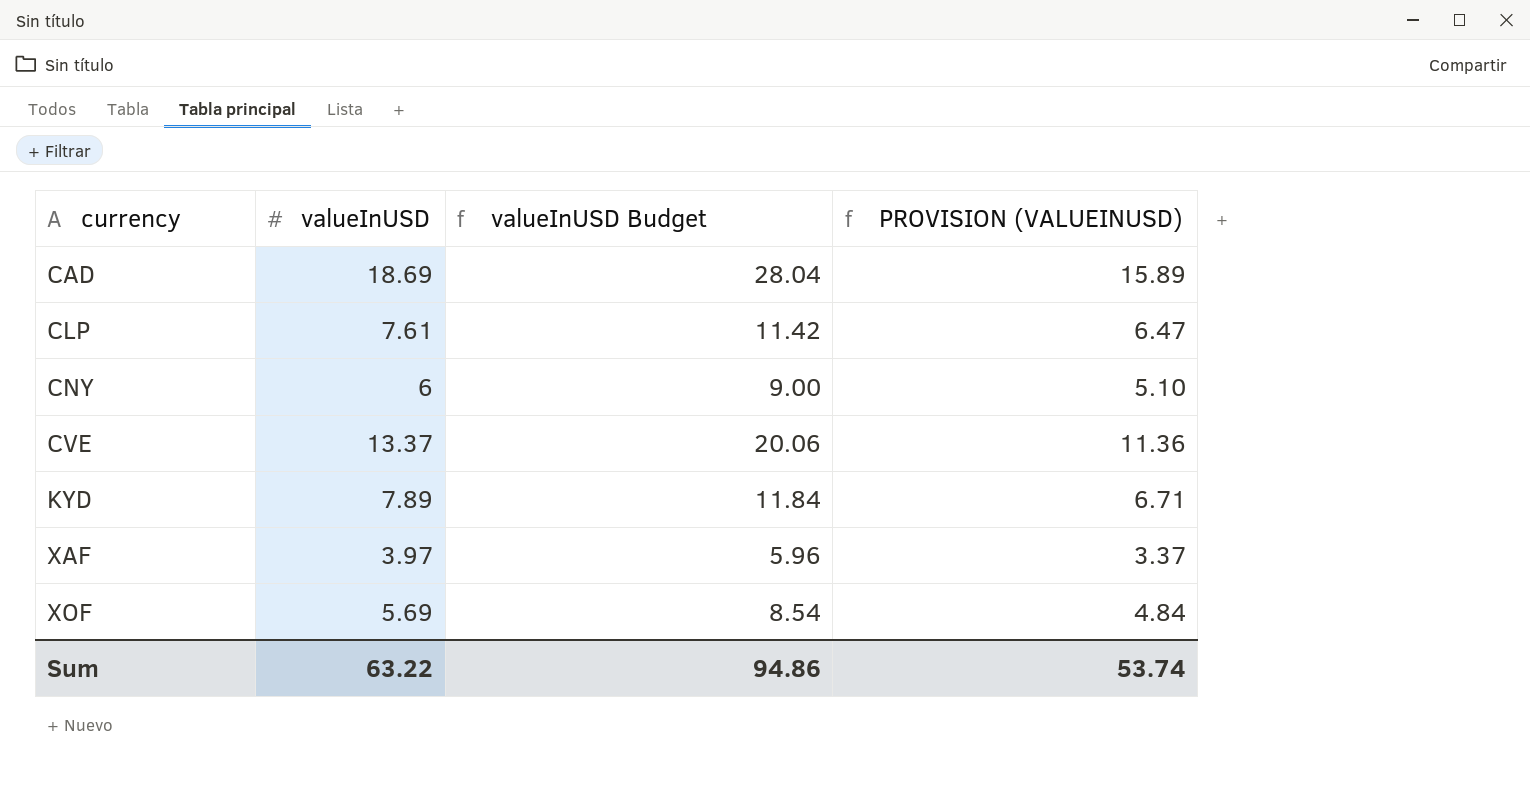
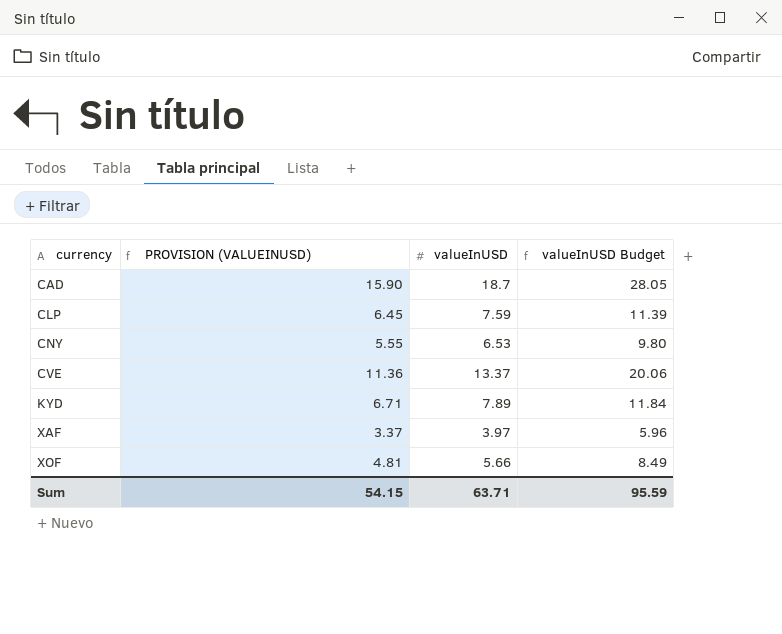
column PROVISION (VALUEINUSD) | position: 4 -> 2
CAD | PROVISION (VALUEINUSD): 15.89 -> 15.90
CAD | valueInUSD: 18.69 -> 18.7
CAD | valueInUSD Budget: 28.04 -> 28.05
CLP | PROVISION (VALUEINUSD): 6.47 -> 6.45
CLP | valueInUSD: 7.61 -> 7.59
CLP | valueInUSD Budget: 11.42 -> 11.39
CNY | PROVISION (VALUEINUSD): 5.10 -> 5.55
CNY | valueInUSD: 6 -> 6.53
CNY | valueInUSD Budget: 9.00 -> 9.80
XOF | PROVISION (VALUEINUSD): 4.84 -> 4.81
XOF | valueInUSD: 5.69 -> 5.66
XOF | valueInUSD Budget: 8.54 -> 8.49
Sum | PROVISION (VALUEINUSD): 53.74 -> 54.15
Sum | valueInUSD: 63.22 -> 63.71
Sum | valueInUSD Budget: 94.86 -> 95.59

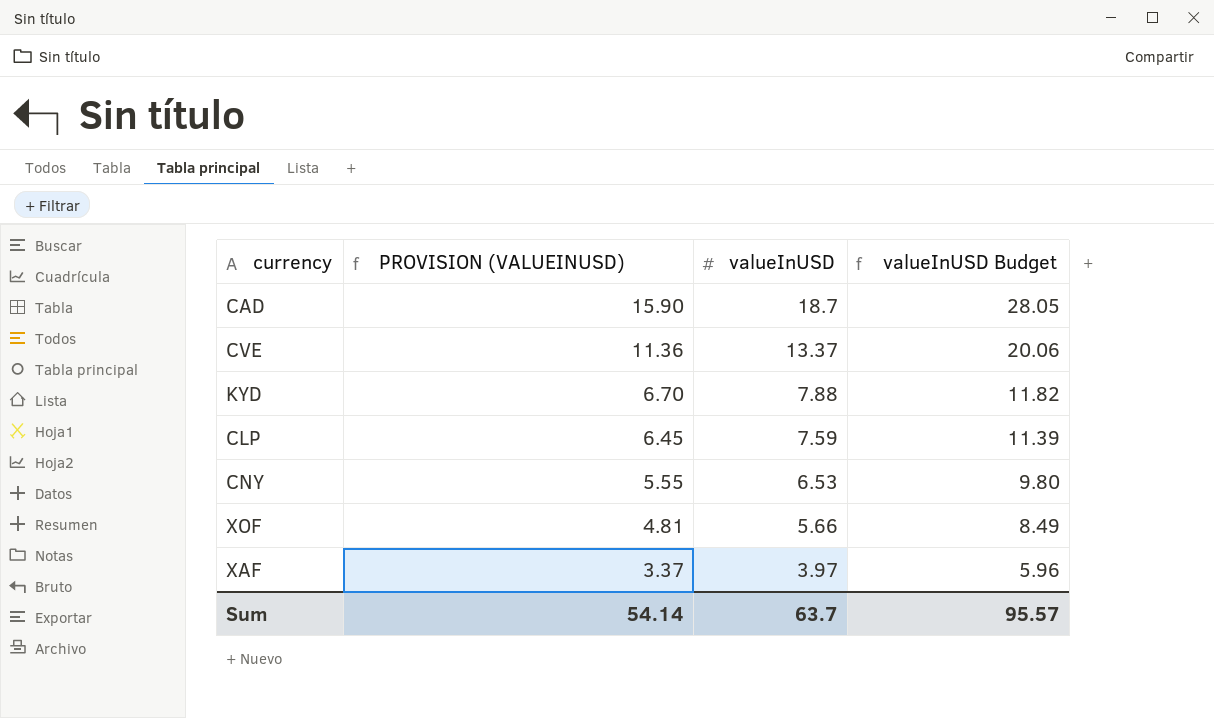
row order: currency ascending -> PROVISION (VALUEINUSD) descending
KYD | PROVISION (VALUEINUSD): 6.71 -> 6.70
KYD | valueInUSD: 7.89 -> 7.88
KYD | valueInUSD Budget: 11.84 -> 11.82
Sum | PROVISION (VALUEINUSD): 54.15 -> 54.14
Sum | valueInUSD: 63.71 -> 63.7
Sum | valueInUSD Budget: 95.59 -> 95.57

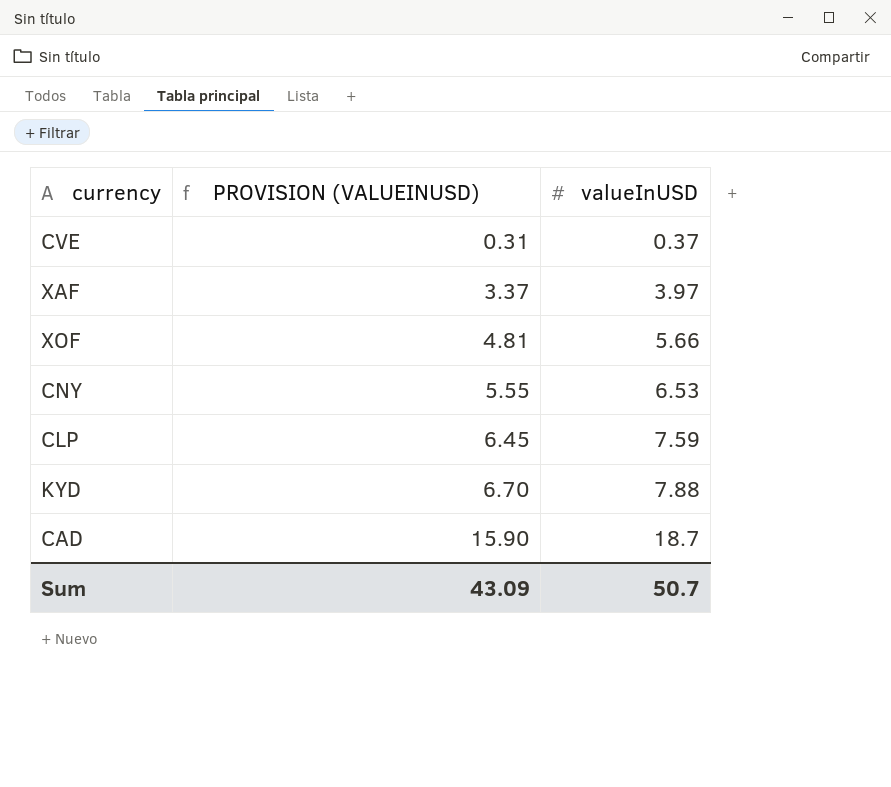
row order: PROVISION (VALUEINUSD) descending -> PROVISION (VALUEINUSD) ascending
column valueInUSD Budget | formula: [valueInUSD] * 1.5 -> none
CVE | PROVISION (VALUEINUSD): 11.36 -> 0.31
CVE | valueInUSD: 13.37 -> 0.37
Sum | PROVISION (VALUEINUSD): 54.14 -> 43.09
Sum | valueInUSD: 63.7 -> 50.7

